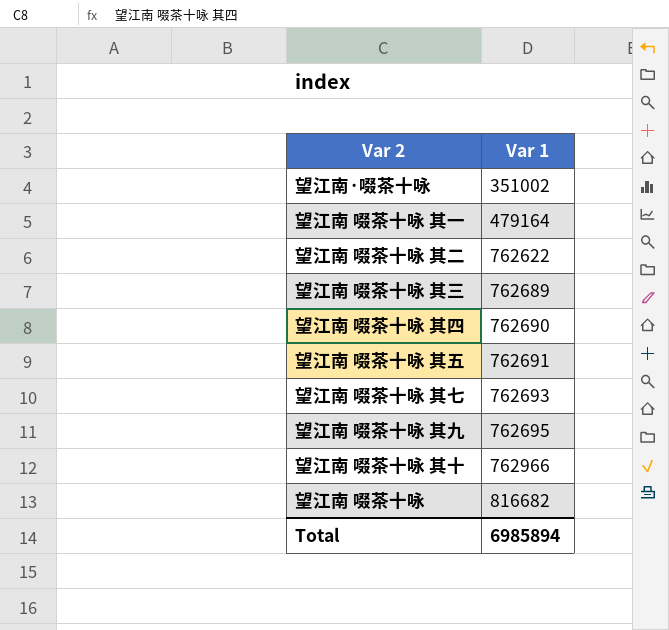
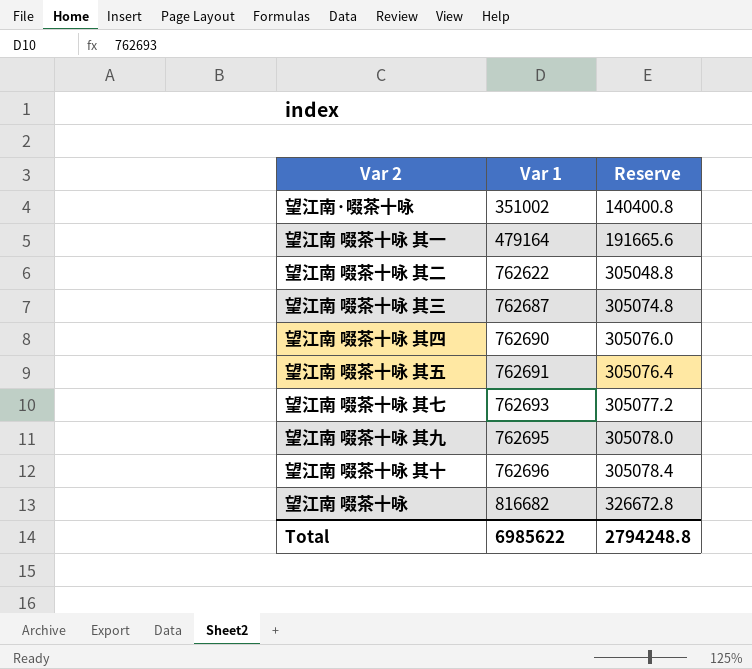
column Reserve | formula: none -> [Var 1] * 0.4
望江南 啜茶十咏 其三 | Var 1: 762689 -> 762687
望江南 啜茶十咏 其十 | Var 1: 762966 -> 762696
Total | Var 1: 6985894 -> 6985622

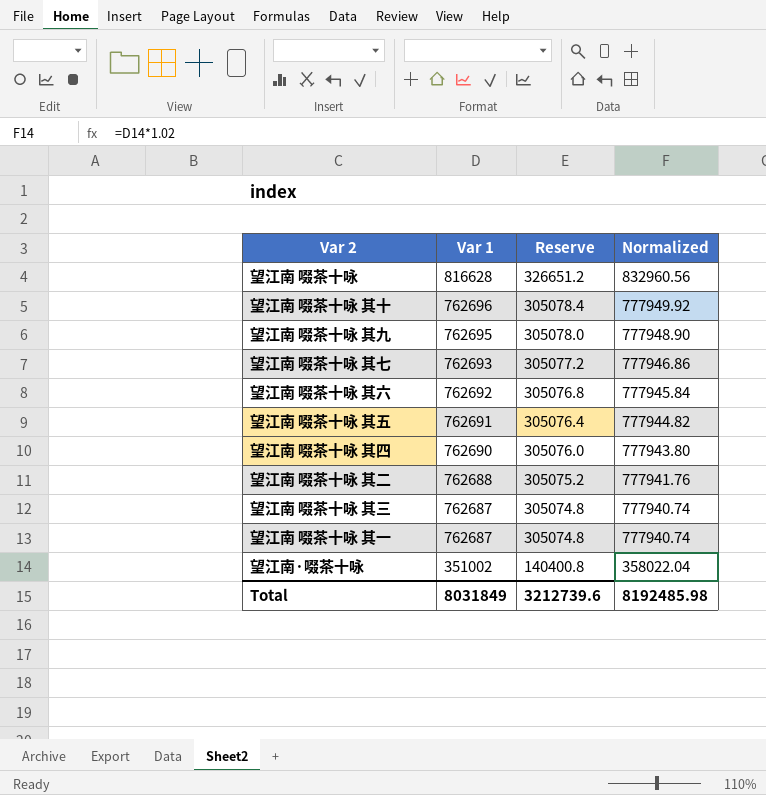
row order: Var 1 ascending -> Var 1 descending
column Normalized | formula: none -> [Var 1] * 1.02
望江南 啜茶十咏 | Var 1: 816682 -> 816628
望江南 啜茶十咏 | Reserve: 326672.8 -> 326651.2
row 望江南 啜茶十咏 其六: none -> 762692 | 305076.8 | 777945.84
望江南 啜茶十咏 其二 | Var 1: 762622 -> 762688
望江南 啜茶十咏 其二 | Reserve: 305048.8 -> 305075.2
望江南 啜茶十咏 其一 | Var 1: 479164 -> 762687
望江南 啜茶十咏 其一 | Reserve: 191665.6 -> 305074.8
Total | Var 1: 6985622 -> 8031849
Total | Reserve: 2794248.8 -> 3212739.6

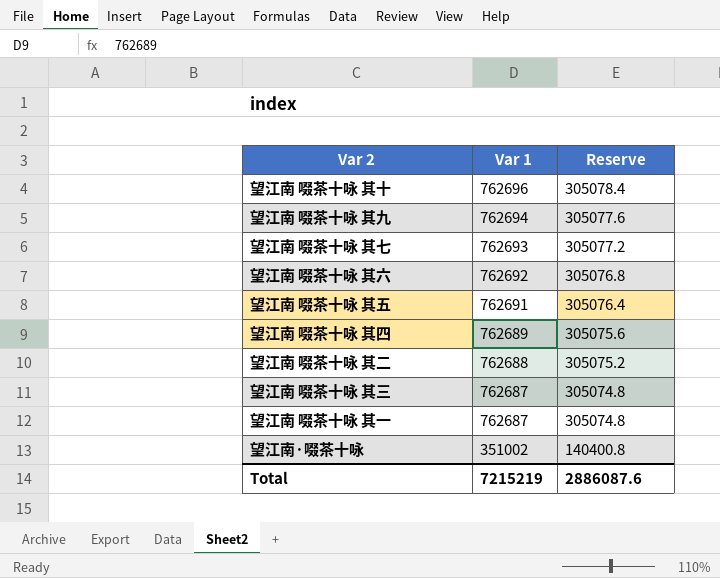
column Normalized | formula: [Var 1] * 1.02 -> none
row 望江南 啜茶十咏: 816628 | 326651.2 | 832960.56 -> none
望江南 啜茶十咏 其九 | Var 1: 762695 -> 762694
望江南 啜茶十咏 其九 | Reserve: 305078.0 -> 305077.6
望江南 啜茶十咏 其四 | Var 1: 762690 -> 762689
望江南 啜茶十咏 其四 | Reserve: 305076.0 -> 305075.6
Total | Var 1: 8031849 -> 7215219
Total | Reserve: 3212739.6 -> 2886087.6

